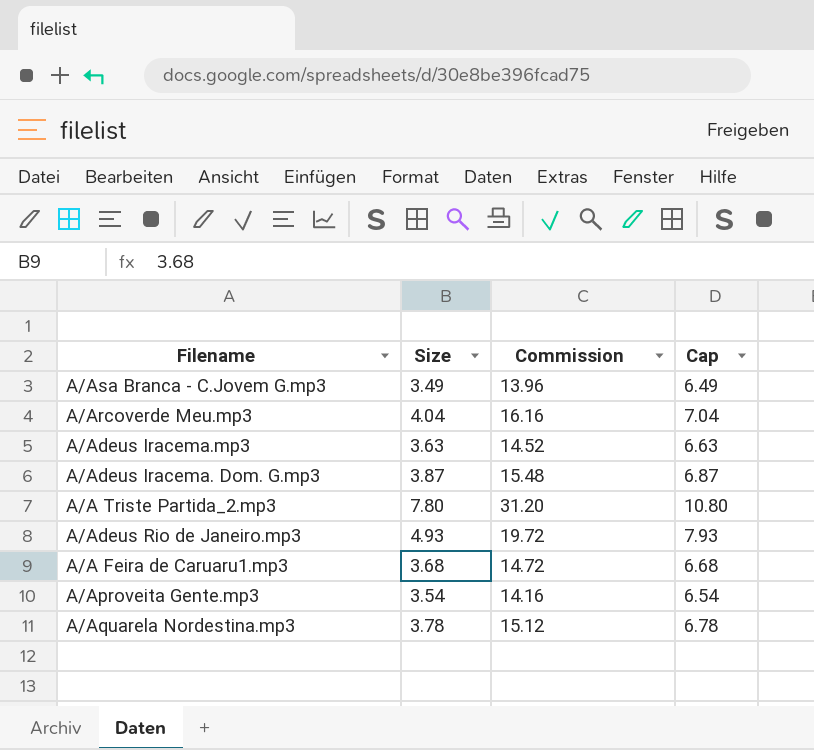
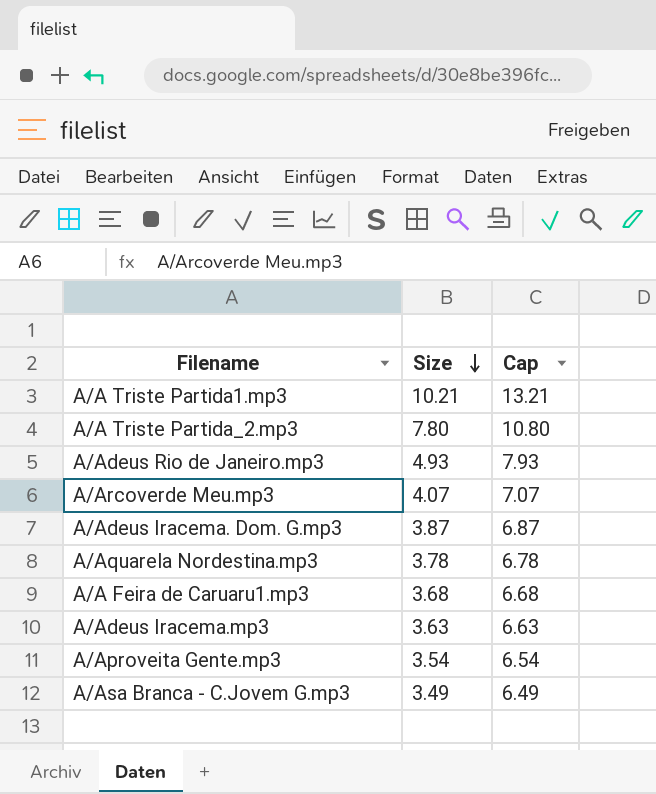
row order: none -> Size descending
column Commission | formula: [Size] * 4 -> none
row A/A Triste Partida1.mp3: none -> 10.21 | 13.21
A/Arcoverde Meu.mp3 | Size: 4.04 -> 4.07
A/Arcoverde Meu.mp3 | Cap: 7.04 -> 7.07

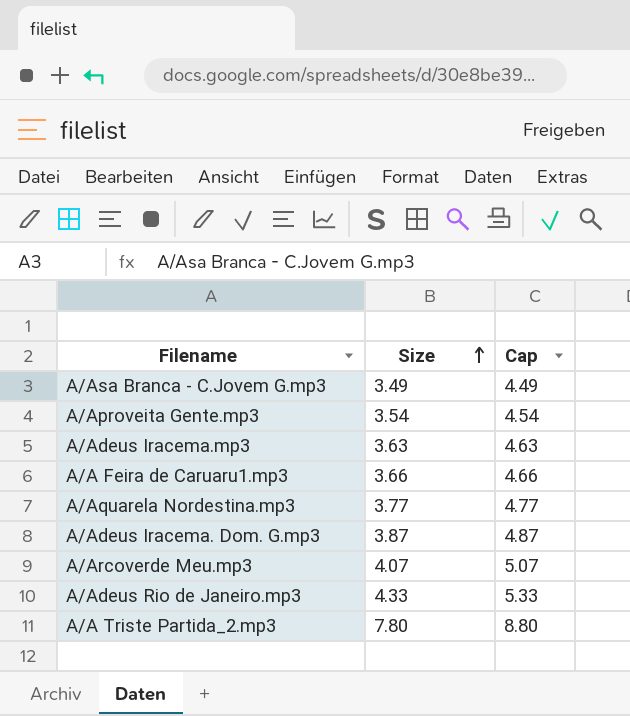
row order: Size descending -> Size ascending
column Cap | formula: [Size] + 3 -> [Size] + 1
row A/A Triste Partida1.mp3: 10.21 | 13.21 -> none
A/A Feira de Caruaru1.mp3 | Size: 3.68 -> 3.66
A/Aquarela Nordestina.mp3 | Size: 3.78 -> 3.77
A/Adeus Rio de Janeiro.mp3 | Size: 4.93 -> 4.33

